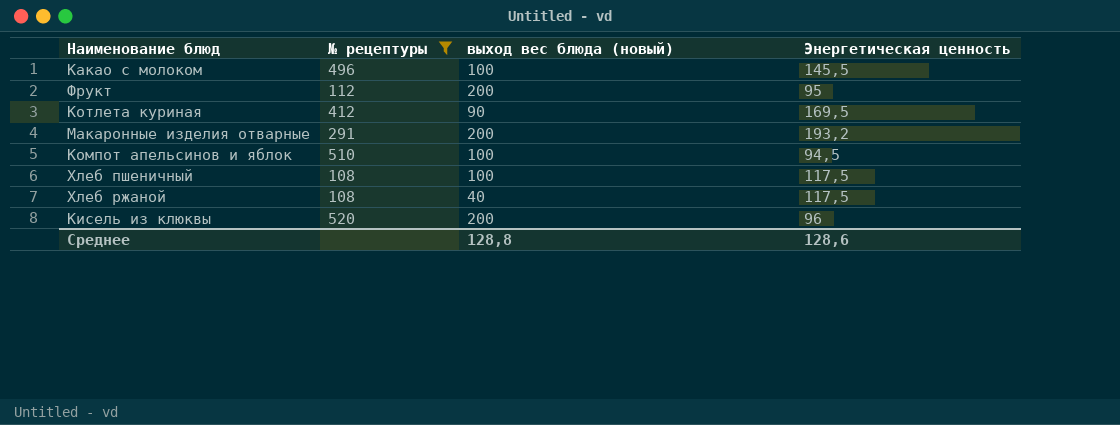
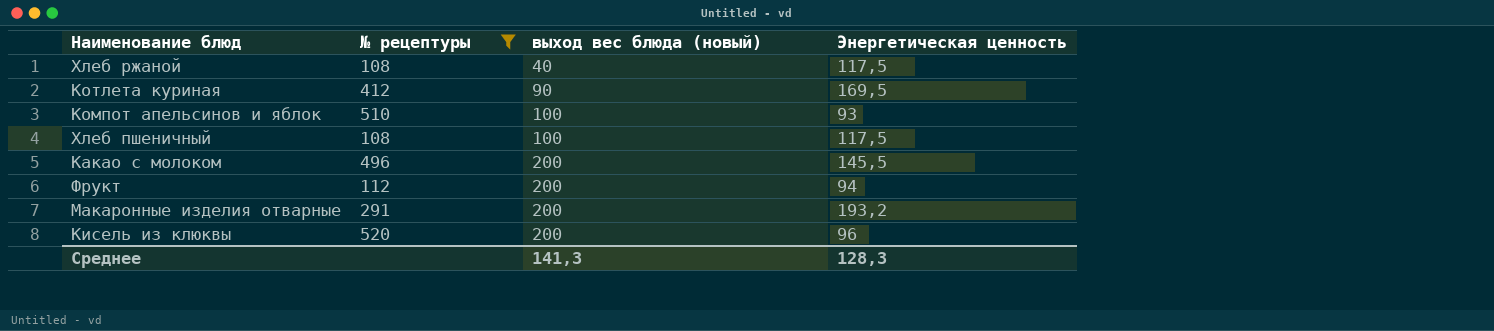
row order: none -> выход вес блюда (новый) ascending
Компот апельсинов и яблок | Энергетическая ценность: 94,5 -> 93
Какао с молоком | выход вес блюда (новый): 100 -> 200
Фрукт | Энергетическая ценность: 95 -> 94
Среднее | выход вес блюда (новый): 128,8 -> 141,3
Среднее | Энергетическая ценность: 128,6 -> 128,3

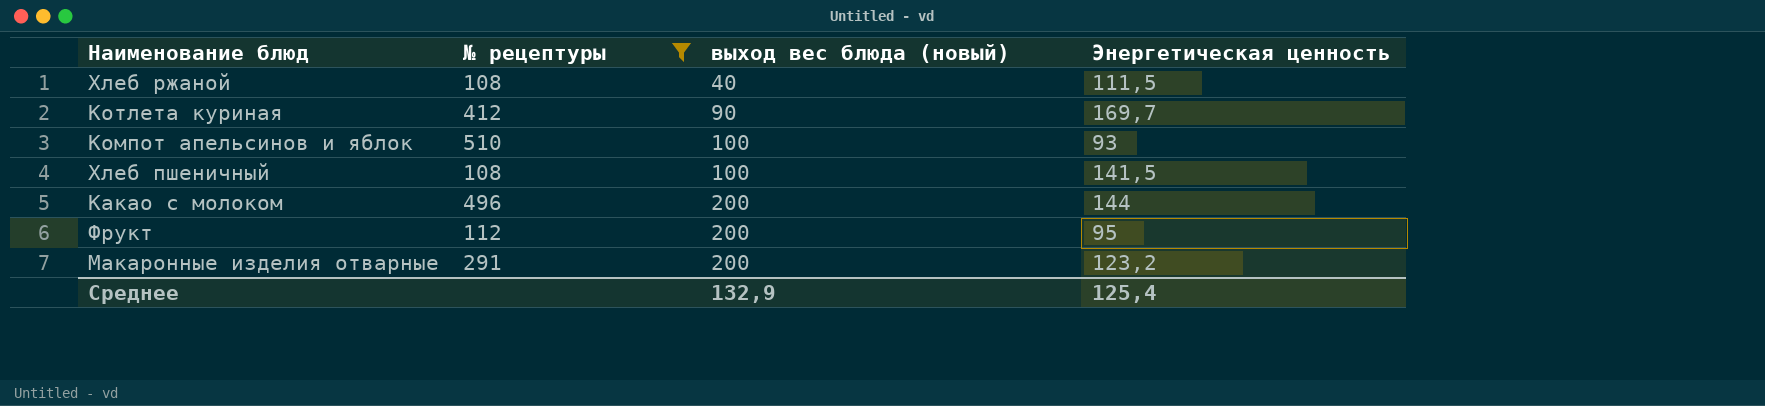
row Кисель из клюквы: 520 | 200 | 96 -> none
Хлеб ржаной | Энергетическая ценность: 117,5 -> 111,5
Котлета куриная | Энергетическая ценность: 169,5 -> 169,7
Хлеб пшеничный | Энергетическая ценность: 117,5 -> 141,5
Какао с молоком | Энергетическая ценность: 145,5 -> 144
Фрукт | Энергетическая ценность: 94 -> 95
Макаронные изделия отварные | Энергетическая ценность: 193,2 -> 123,2
Среднее | выход вес блюда (новый): 141,3 -> 132,9
Среднее | Энергетическая ценность: 128,3 -> 125,4

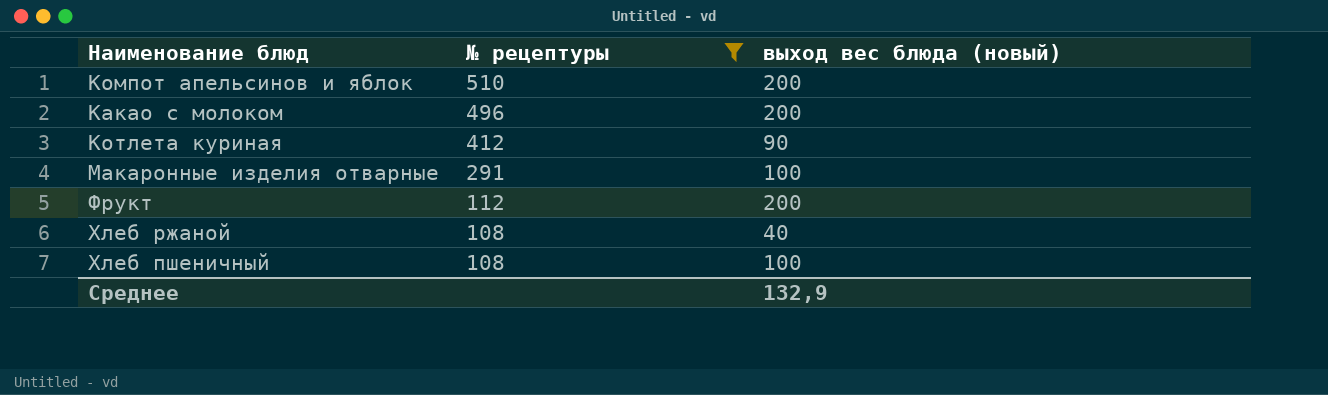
row order: выход вес блюда (новый) ascending -> № рецептуры descending
column Энергетическая ценность | position: 4 -> none
Компот апельсинов и яблок | выход вес блюда (новый): 100 -> 200
Макаронные изделия отварные | выход вес блюда (новый): 200 -> 100

